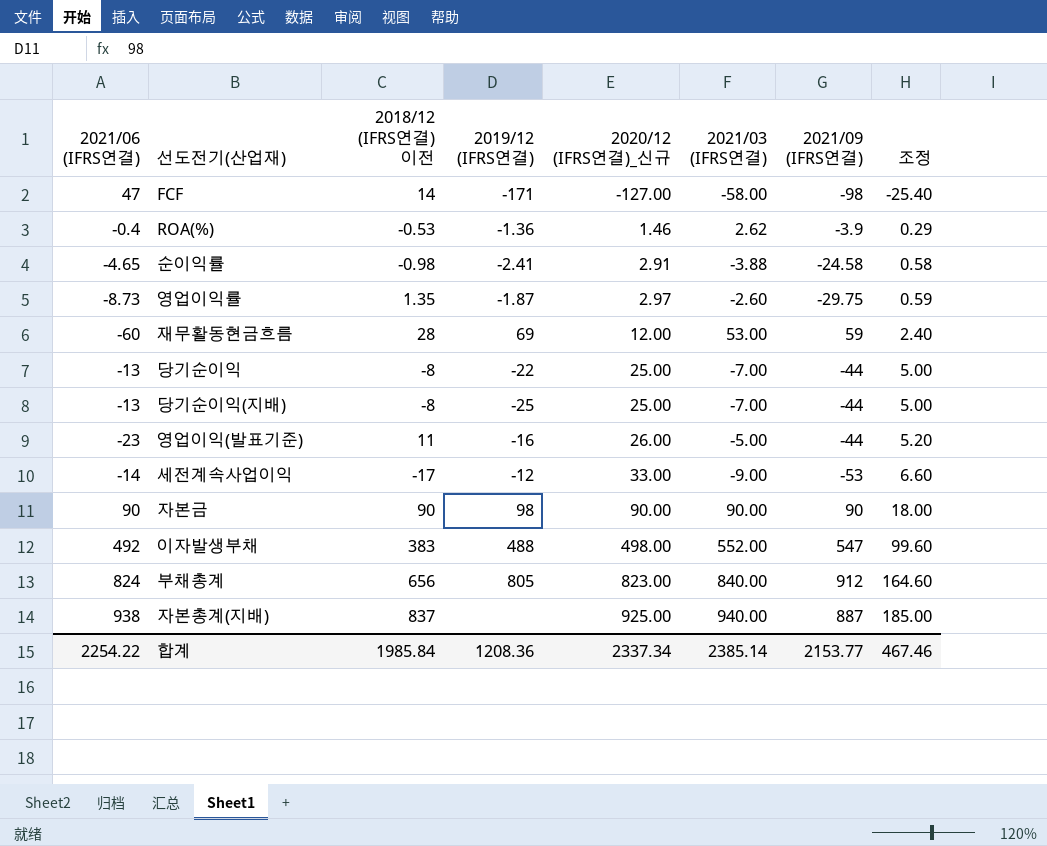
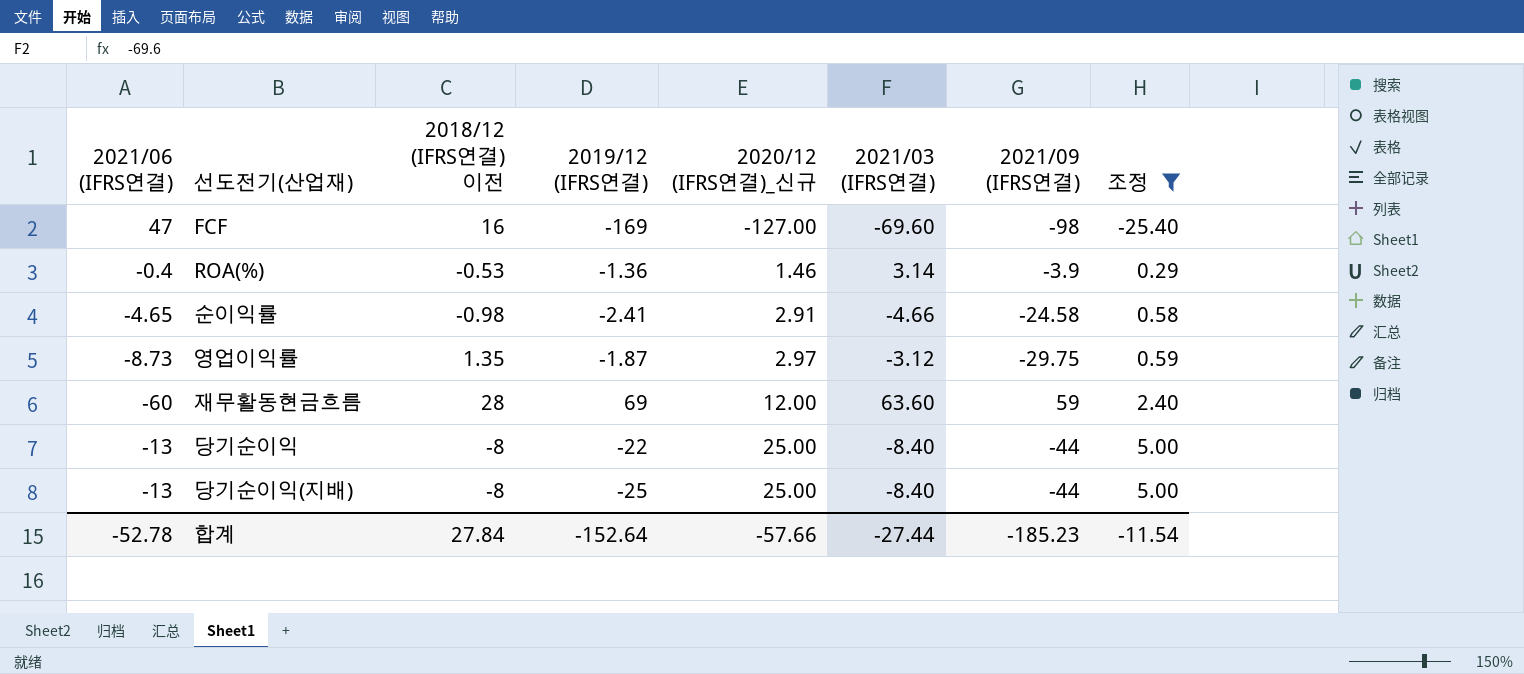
filter: none -> 조정 <= 5.00
FCF | 2018/12 (IFRS연결) 이전: 14 -> 16
FCF | 2019/12 (IFRS연결): -171 -> -169
FCF | 2021/03 (IFRS연결): -58.00 -> -69.60
ROA(%) | 2021/03 (IFRS연결): 2.62 -> 3.14
순이익률 | 2021/03 (IFRS연결): -3.88 -> -4.66
영업이익률 | 2021/03 (IFRS연결): -2.60 -> -3.12
재무활동현금흐름 | 2021/03 (IFRS연결): 53.00 -> 63.60
당기순이익 | 2021/03 (IFRS연결): -7.00 -> -8.40
당기순이익(지배) | 2021/03 (IFRS연결): -7.00 -> -8.40
합계 | 2021/06 (IFRS연결): 2254.22 -> -52.78
합계 | 2018/12 (IFRS연결) 이전: 1985.84 -> 27.84
합계 | 2019/12 (IFRS연결): 1208.36 -> -152.64
합계 | 2020/12 (IFRS연결)_신규: 2337.34 -> -57.66
합계 | 2021/03 (IFRS연결): 2385.14 -> -27.44
합계 | 2021/09 (IFRS연결): 2153.77 -> -185.23
합계 | 조정: 467.46 -> -11.54

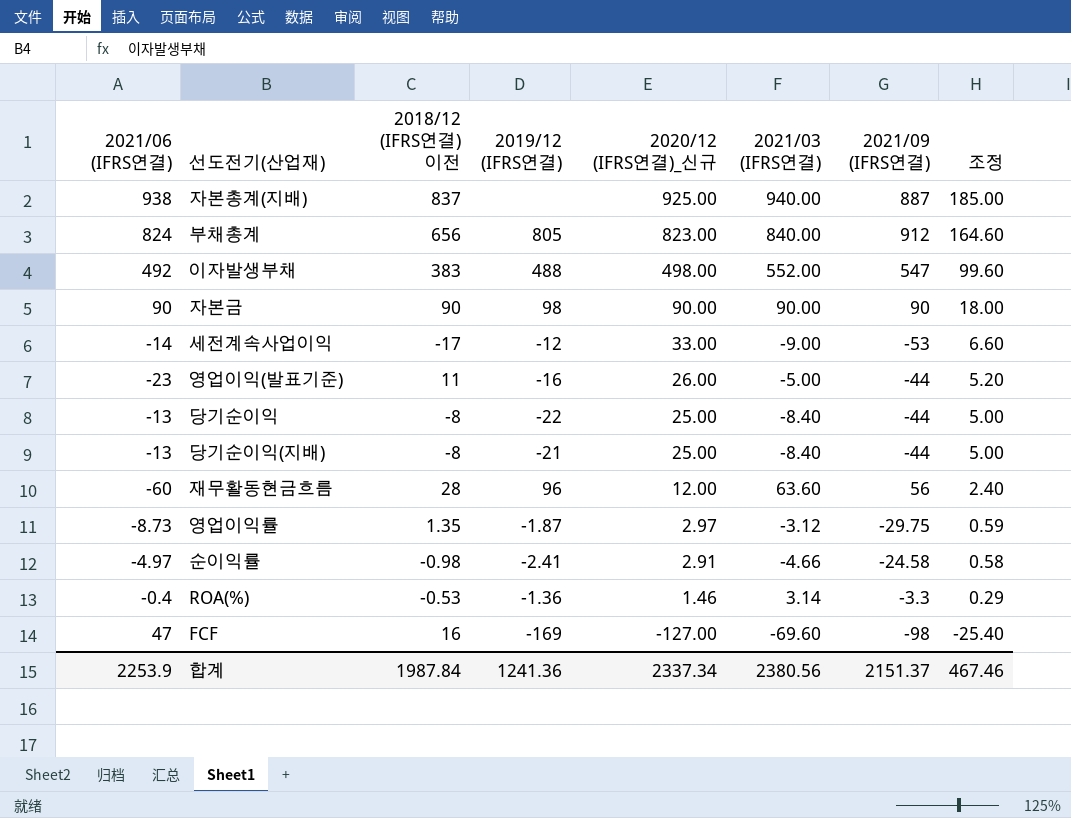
filter: 조정 <= 5.00 -> none
row order: 2020/12 (IFRS연결)_신규 ascending -> 2020/12 (IFRS연결)_신규 descending
당기순이익(지배) | 2019/12 (IFRS연결): -25 -> -21
재무활동현금흐름 | 2019/12 (IFRS연결): 69 -> 96
재무활동현금흐름 | 2021/09 (IFRS연결): 59 -> 56
순이익률 | 2021/06 (IFRS연결): -4.65 -> -4.97
ROA(%) | 2021/09 (IFRS연결): -3.9 -> -3.3
합계 | 2021/06 (IFRS연결): -52.78 -> 2253.9
합계 | 2018/12 (IFRS연결) 이전: 27.84 -> 1987.84
합계 | 2019/12 (IFRS연결): -152.64 -> 1241.36
합계 | 2020/12 (IFRS연결)_신규: -57.66 -> 2337.34
합계 | 2021/03 (IFRS연결): -27.44 -> 2380.56
합계 | 2021/09 (IFRS연결): -185.23 -> 2151.37
합계 | 조정: -11.54 -> 467.46

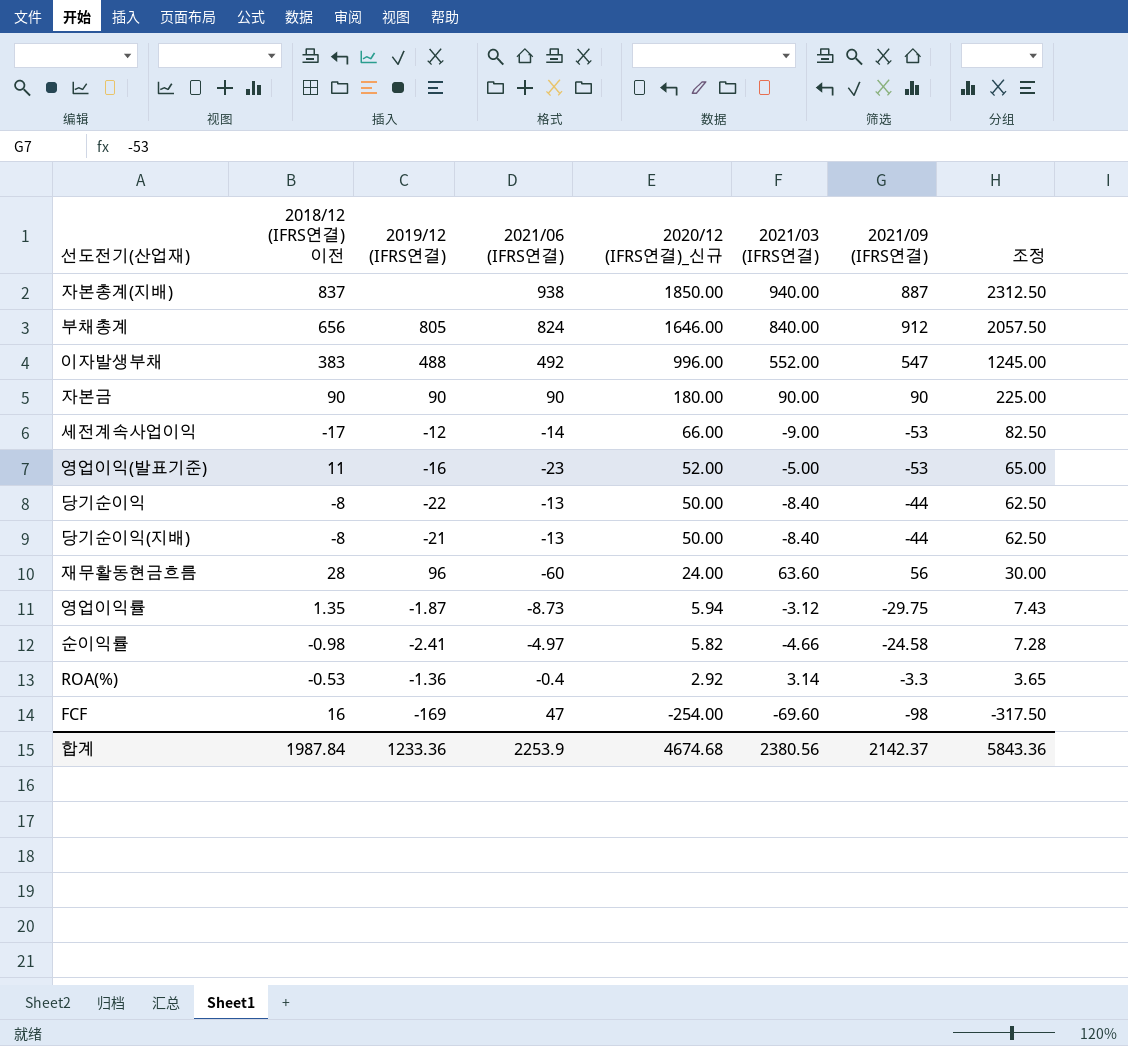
column 2021/06 (IFRS연결) | position: 1 -> 4
column 조정 | formula: [2020/12 (IFRS연결)_신규] * 0.2 -> [2020/12 (IFRS연결)_신규] * 1.25
자본총계(지배) | 2020/12 (IFRS연결)_신규: 925.00 -> 1850.00
부채총계 | 2020/12 (IFRS연결)_신규: 823.00 -> 1646.00
이자발생부채 | 2020/12 (IFRS연결)_신규: 498.00 -> 996.00
자본금 | 2019/12 (IFRS연결): 98 -> 90
자본금 | 2020/12 (IFRS연결)_신규: 90.00 -> 180.00
세전계속사업이익 | 2020/12 (IFRS연결)_신규: 33.00 -> 66.00
영업이익(발표기준) | 2020/12 (IFRS연결)_신규: 26.00 -> 52.00
영업이익(발표기준) | 2021/09 (IFRS연결): -44 -> -53
당기순이익 | 2020/12 (IFRS연결)_신규: 25.00 -> 50.00
당기순이익(지배) | 2020/12 (IFRS연결)_신규: 25.00 -> 50.00
재무활동현금흐름 | 2020/12 (IFRS연결)_신규: 12.00 -> 24.00
영업이익률 | 2020/12 (IFRS연결)_신규: 2.97 -> 5.94
순이익률 | 2020/12 (IFRS연결)_신규: 2.91 -> 5.82
ROA(%) | 2020/12 (IFRS연결)_신규: 1.46 -> 2.92
FCF | 2020/12 (IFRS연결)_신규: -127.00 -> -254.00
합계 | 2019/12 (IFRS연결): 1241.36 -> 1233.36
합계 | 2020/12 (IFRS연결)_신규: 2337.34 -> 4674.68
합계 | 2021/09 (IFRS연결): 2151.37 -> 2142.37
합계 | 조정: 467.46 -> 5843.36

